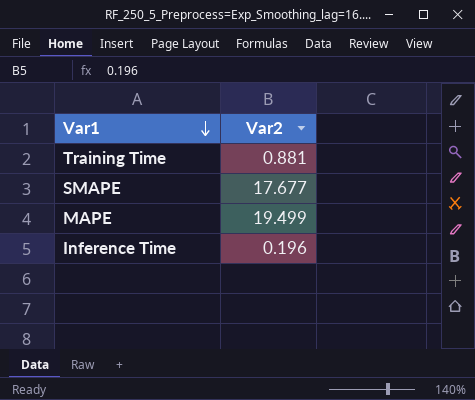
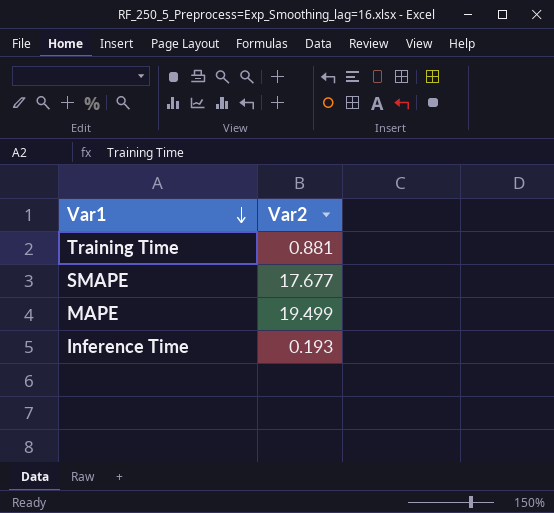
Inference Time | Var2: 0.196 -> 0.193

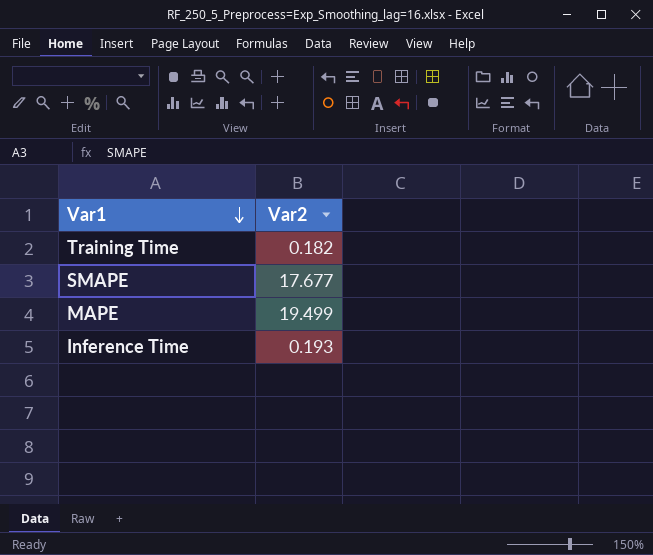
Training Time | Var2: 0.881 -> 0.182

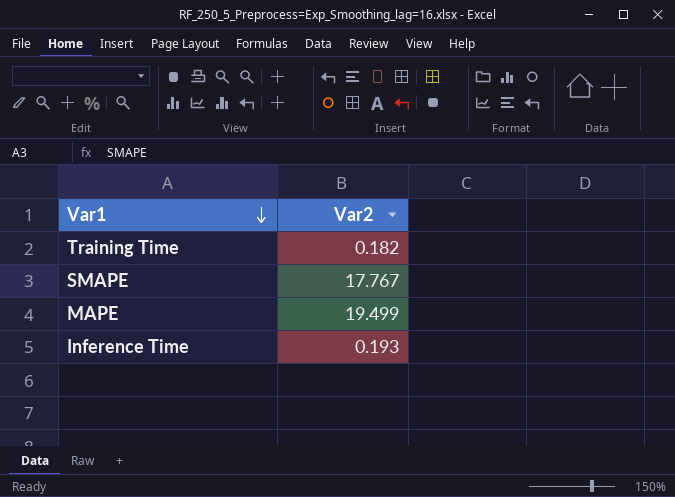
SMAPE | Var2: 17.677 -> 17.767

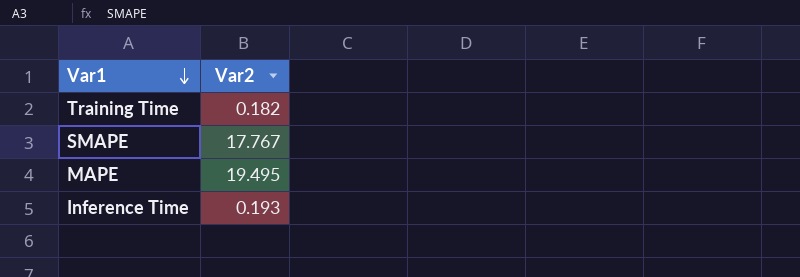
MAPE | Var2: 19.499 -> 19.495

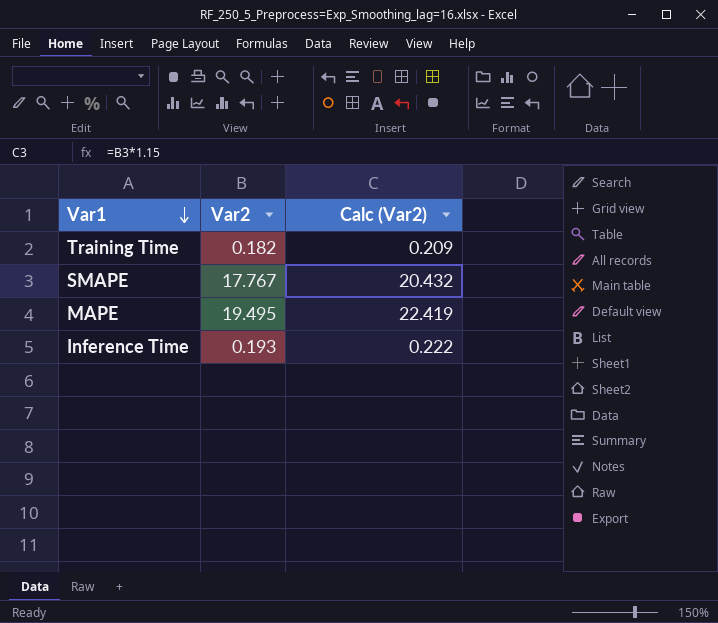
column Calc (Var2) | formula: none -> [Var2] * 1.15

